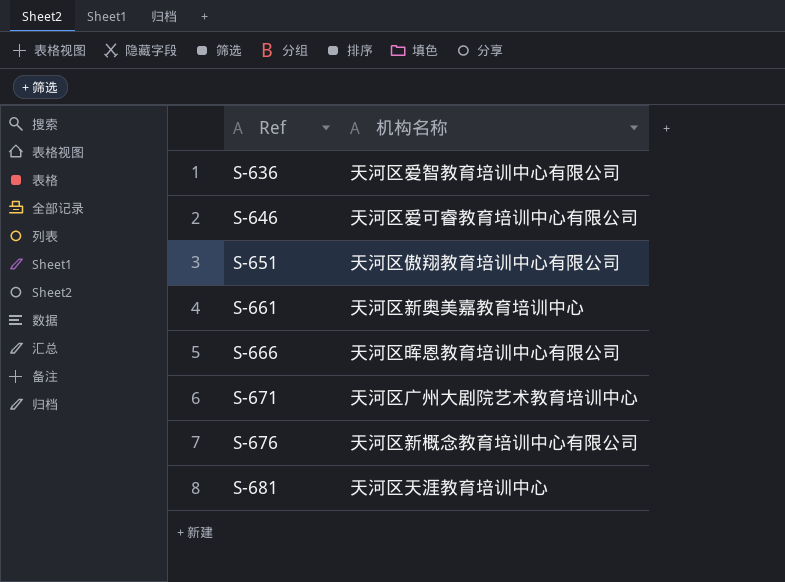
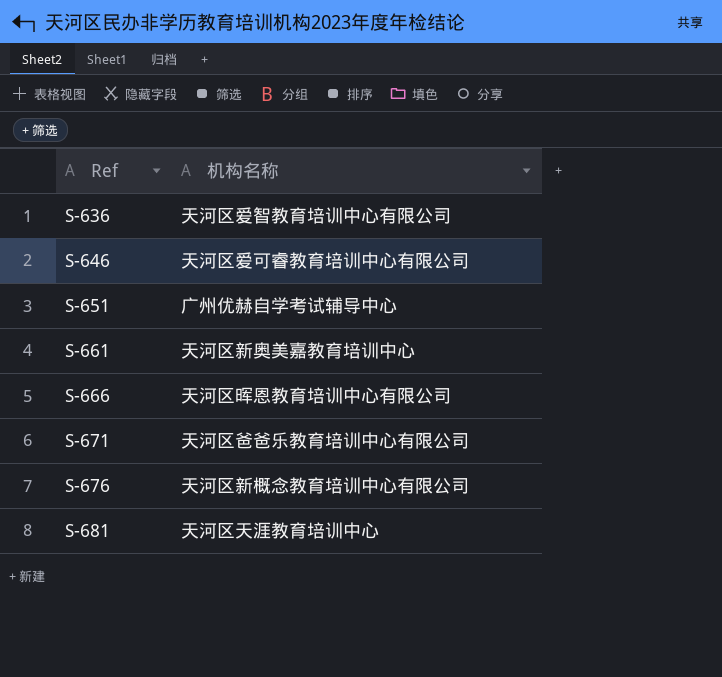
S-651 | 机构名称: 天河区傲翔教育培训中心有限公司 -> 广州优赫自学考试辅导中心
S-671 | 机构名称: 天河区广州大剧院艺术教育培训中心 -> 天河区爸爸乐教育培训中心有限公司

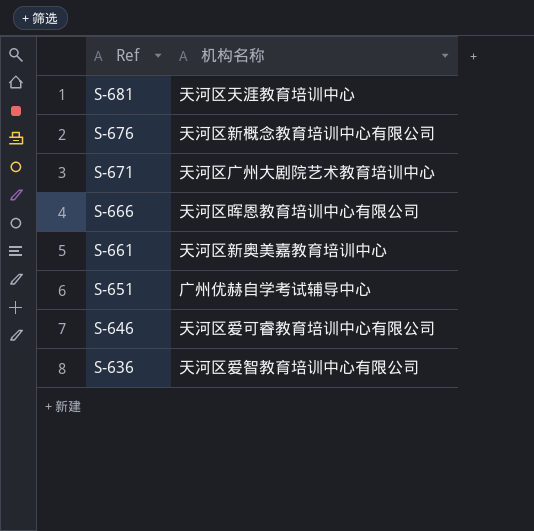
row order: Ref ascending -> Ref descending
S-671 | 机构名称: 天河区爸爸乐教育培训中心有限公司 -> 天河区广州大剧院艺术教育培训中心

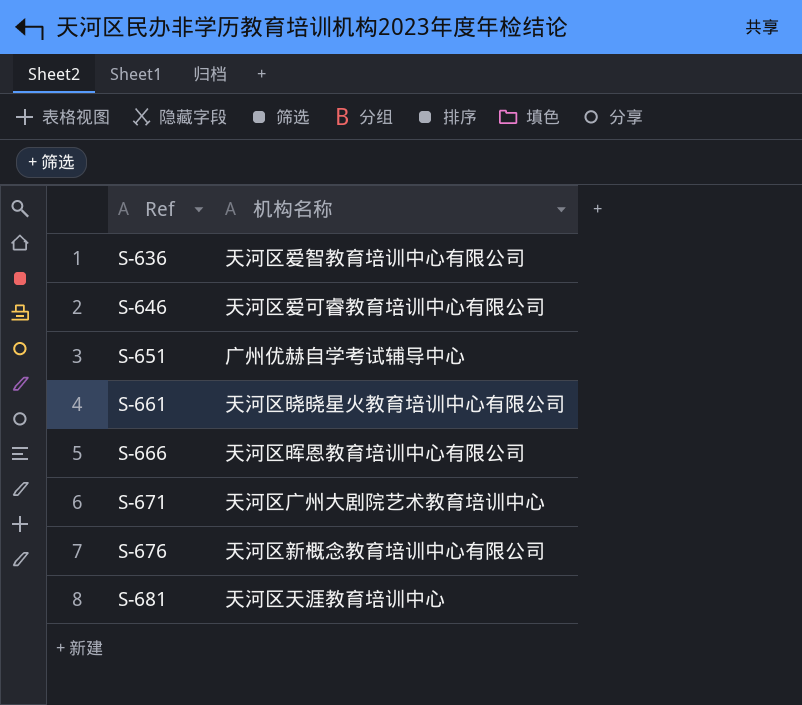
row order: Ref descending -> Ref ascending
S-661 | 机构名称: 天河区新奥美嘉教育培训中心 -> 天河区晓晓星火教育培训中心有限公司

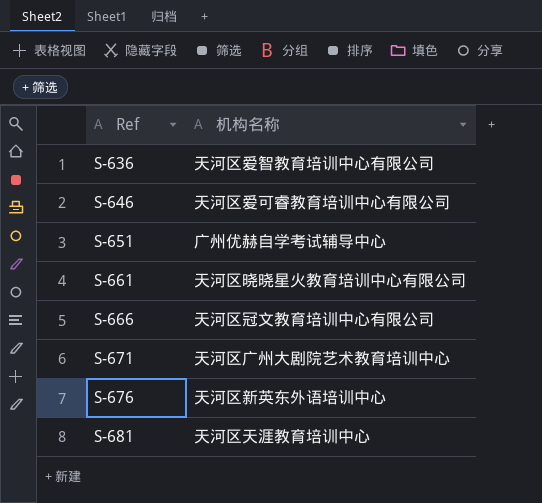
S-666 | 机构名称: 天河区晖恩教育培训中心有限公司 -> 天河区冠文教育培训中心有限公司
S-676 | 机构名称: 天河区新概念教育培训中心有限公司 -> 天河区新英东外语培训中心

